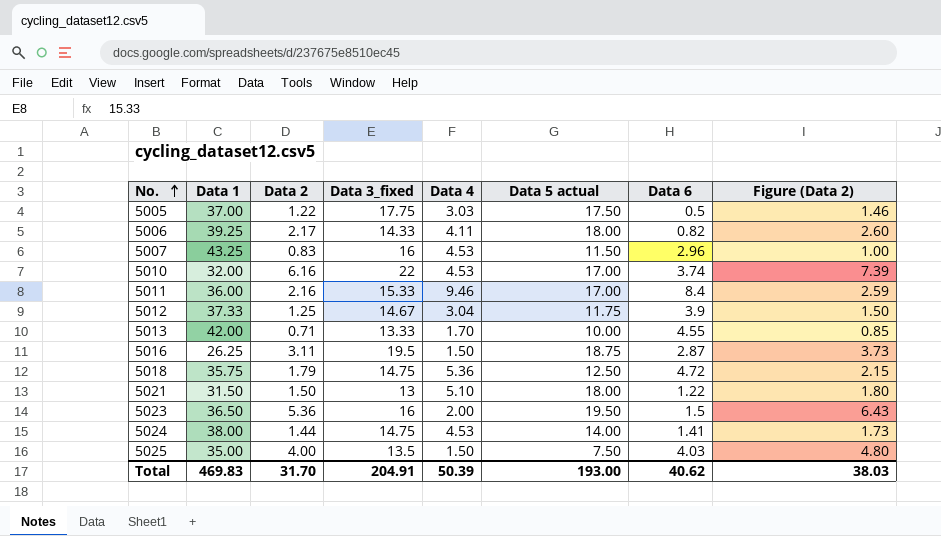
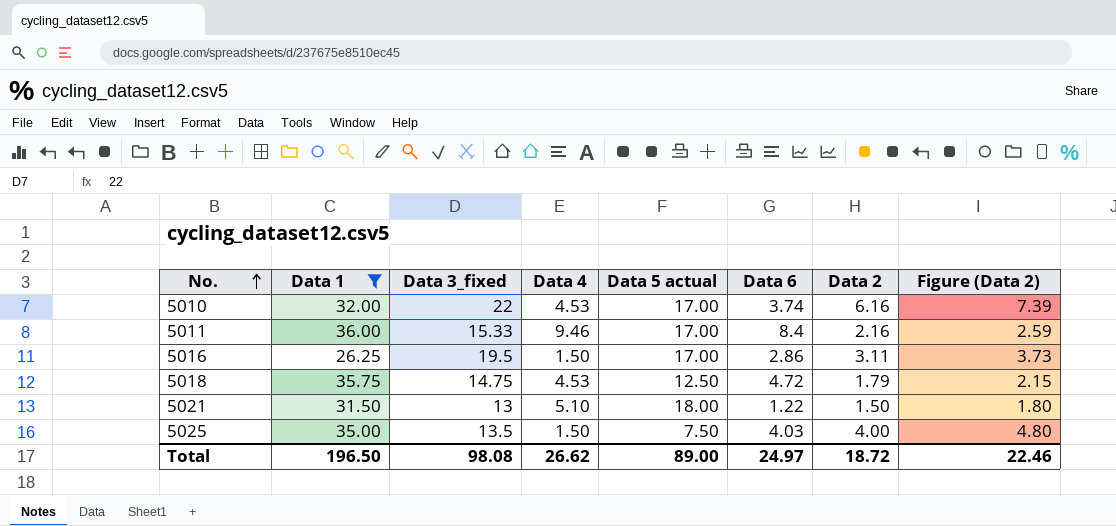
filter: none -> Data 1 <= 36.00
column Data 2 | position: 3 -> 7
5016 | Data 5 actual: 18.75 -> 17.00
5016 | Data 6: 2.87 -> 2.86
5018 | Data 4: 5.36 -> 4.53
Total | Data 1: 469.83 -> 196.50
Total | Data 3_fixed: 204.91 -> 98.08
Total | Data 4: 50.39 -> 26.62
Total | Data 5 actual: 193.00 -> 89.00
Total | Data 6: 40.62 -> 24.97
Total | Data 2: 31.70 -> 18.72
Total | Figure (Data 2): 38.03 -> 22.46

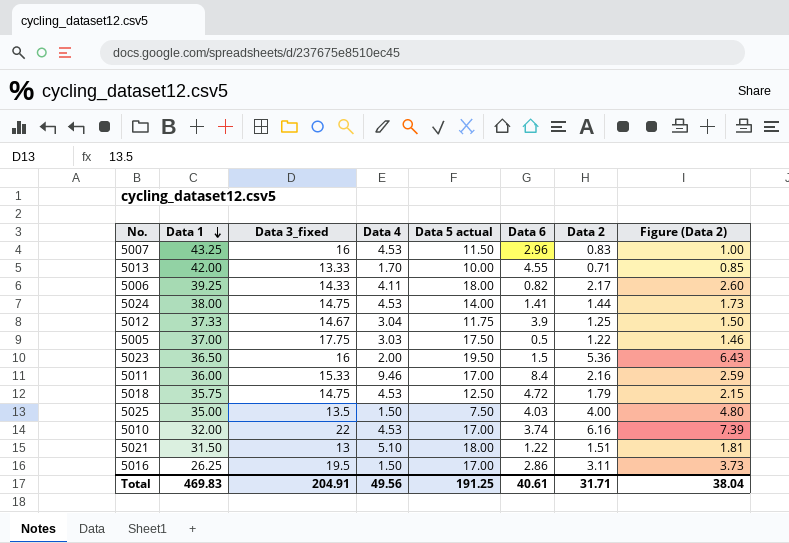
filter: Data 1 <= 36.00 -> none
row order: No. ascending -> Data 1 descending
5021 | Data 2: 1.50 -> 1.51
5021 | Figure (Data 2): 1.80 -> 1.81
Total | Data 1: 196.50 -> 469.83
Total | Data 3_fixed: 98.08 -> 204.91
Total | Data 4: 26.62 -> 49.56
Total | Data 5 actual: 89.00 -> 191.25
Total | Data 6: 24.97 -> 40.61
Total | Data 2: 18.72 -> 31.71
Total | Figure (Data 2): 22.46 -> 38.04

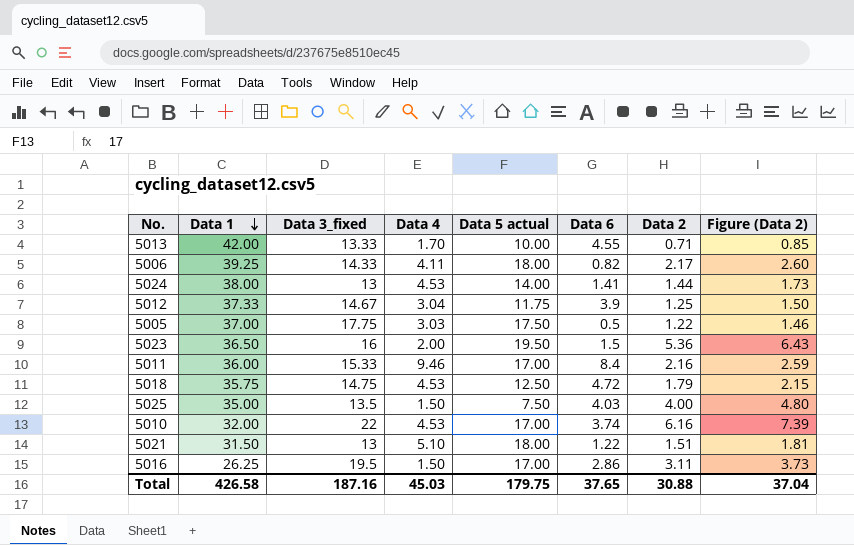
row 5007: 43.25 | 16 | 4.53 | 11.50 | 2.96 | 0.83 | 1.00 -> none
5024 | Data 3_fixed: 14.75 -> 13
Total | Data 1: 469.83 -> 426.58
Total | Data 3_fixed: 204.91 -> 187.16
Total | Data 4: 49.56 -> 45.03
Total | Data 5 actual: 191.25 -> 179.75
Total | Data 6: 40.61 -> 37.65
Total | Data 2: 31.71 -> 30.88
Total | Figure (Data 2): 38.04 -> 37.04

